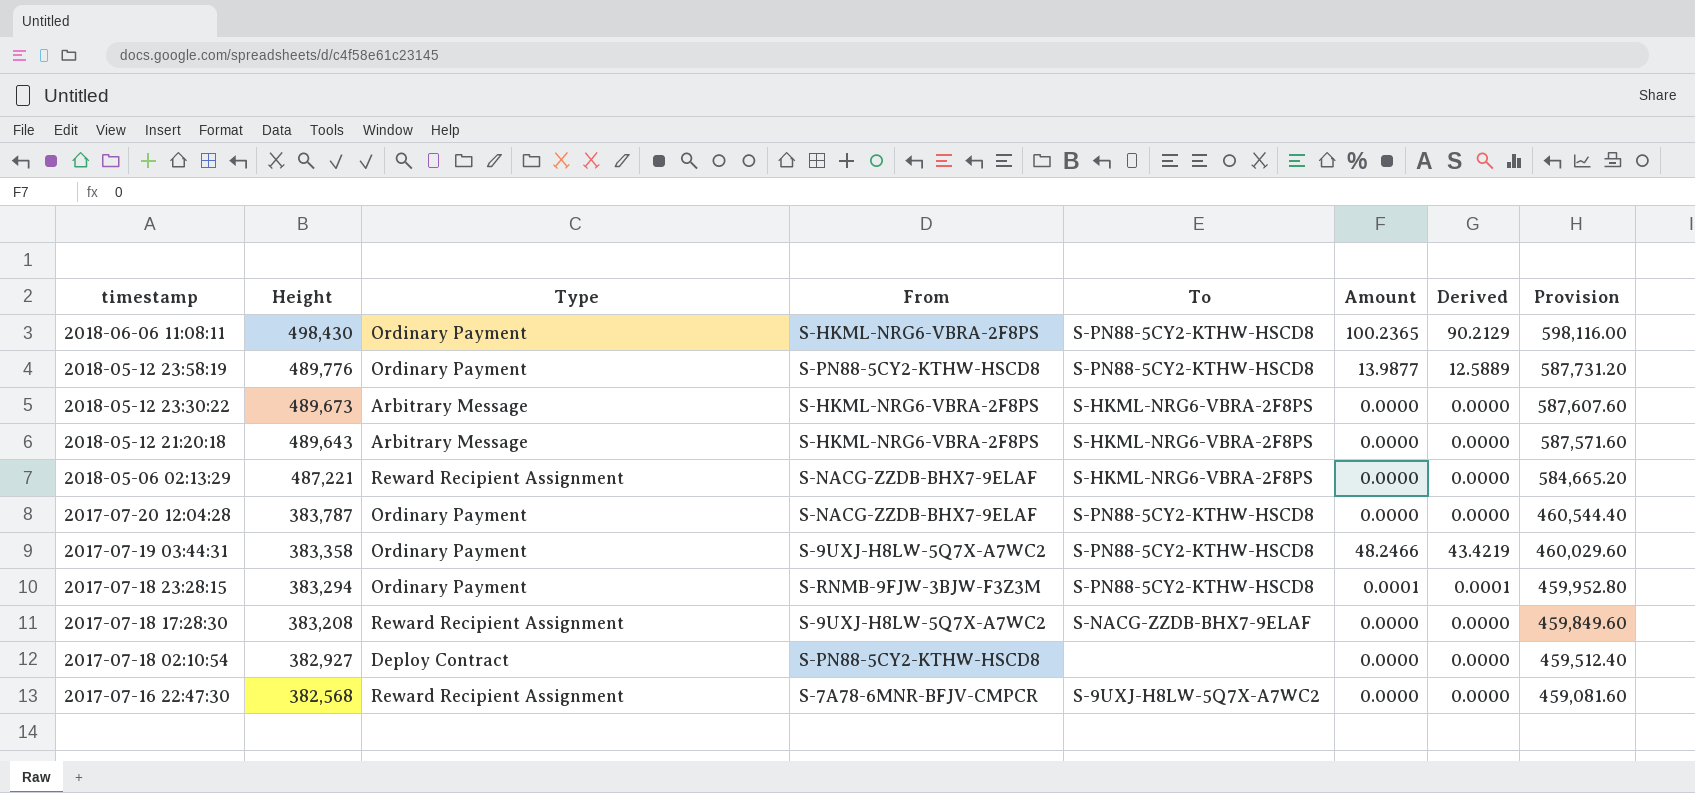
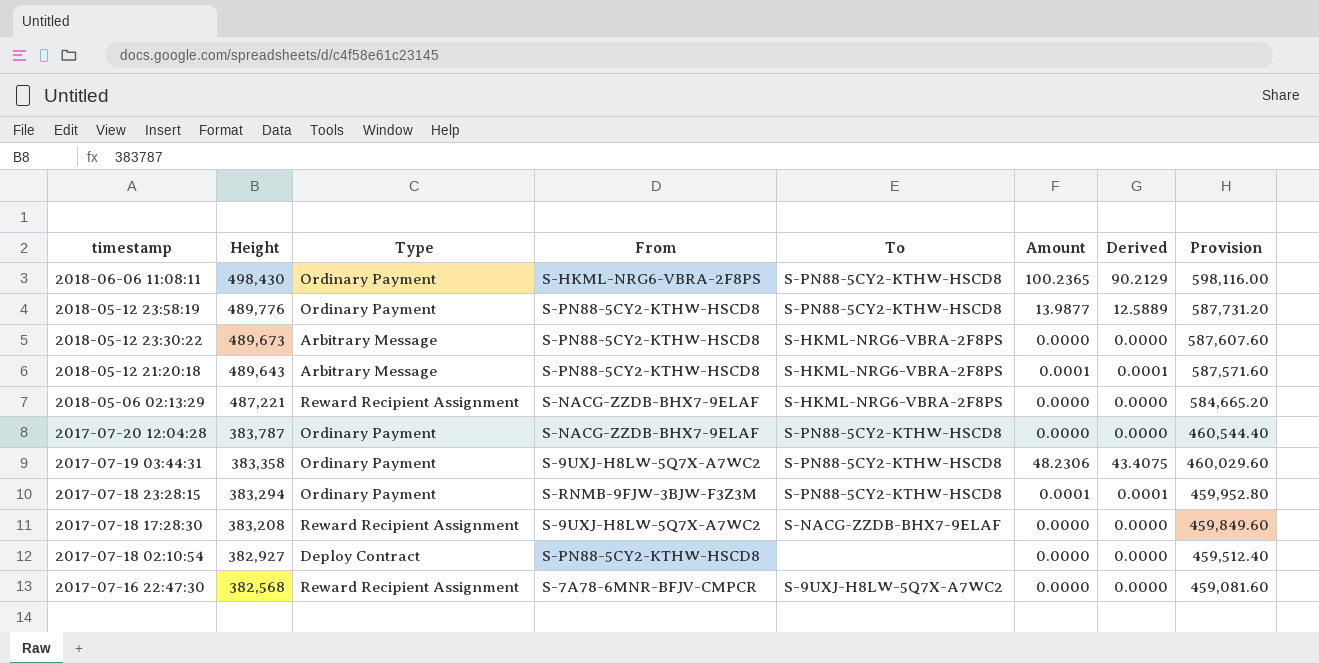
2018-05-12 23:30:22 | From: S-HKML-NRG6-VBRA-2F8PS -> S-PN88-5CY2-KTHW-HSCD8
2018-05-12 21:20:18 | From: S-HKML-NRG6-VBRA-2F8PS -> S-PN88-5CY2-KTHW-HSCD8
2018-05-12 21:20:18 | Amount: 0.0000 -> 0.0001
2018-05-12 21:20:18 | Derived: 0.0000 -> 0.0001
2017-07-19 03:44:31 | Amount: 48.2466 -> 48.2306
2017-07-19 03:44:31 | Derived: 43.4219 -> 43.4075

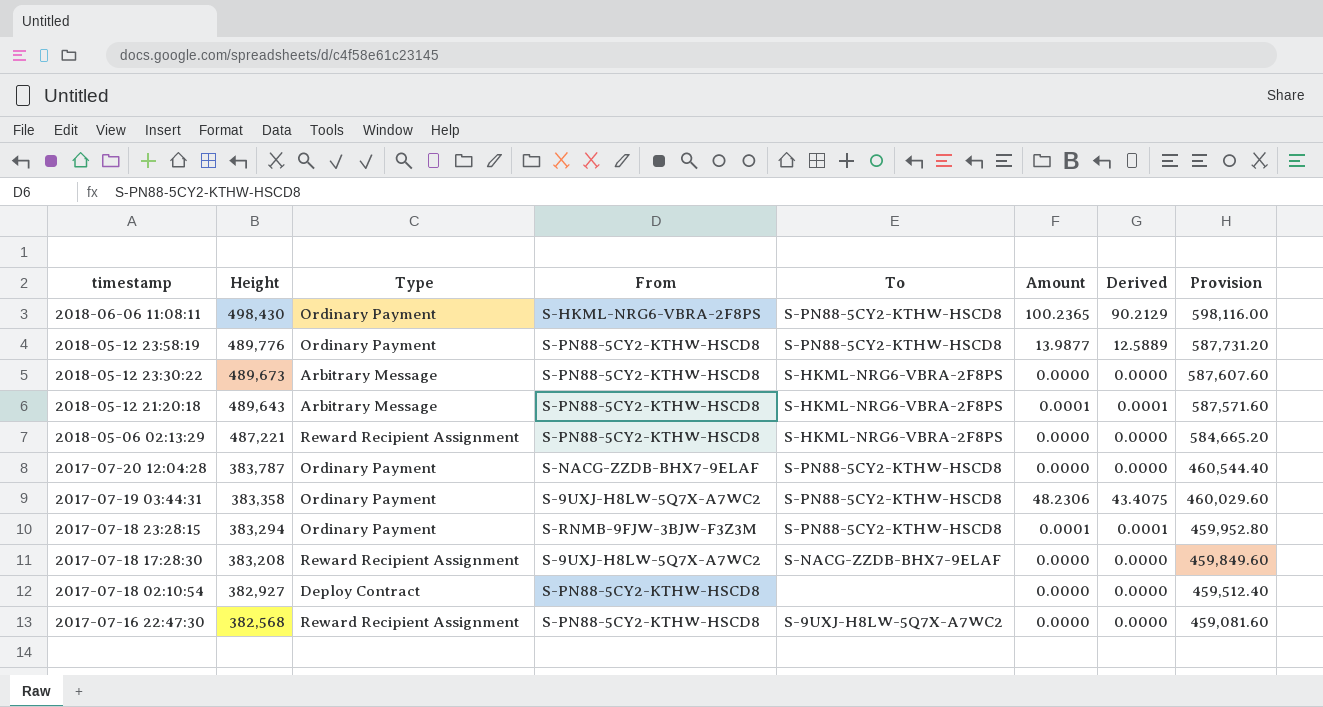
2018-05-06 02:13:29 | From: S-NACG-ZZDB-BHX7-9ELAF -> S-PN88-5CY2-KTHW-HSCD8
2017-07-16 22:47:30 | From: S-7A78-6MNR-BFJV-CMPCR -> S-PN88-5CY2-KTHW-HSCD8

